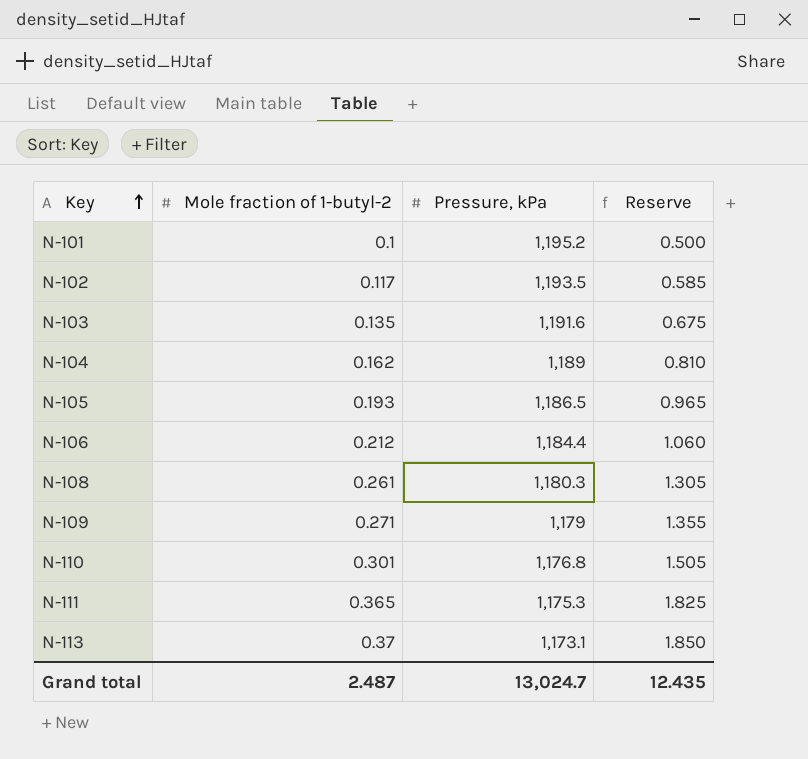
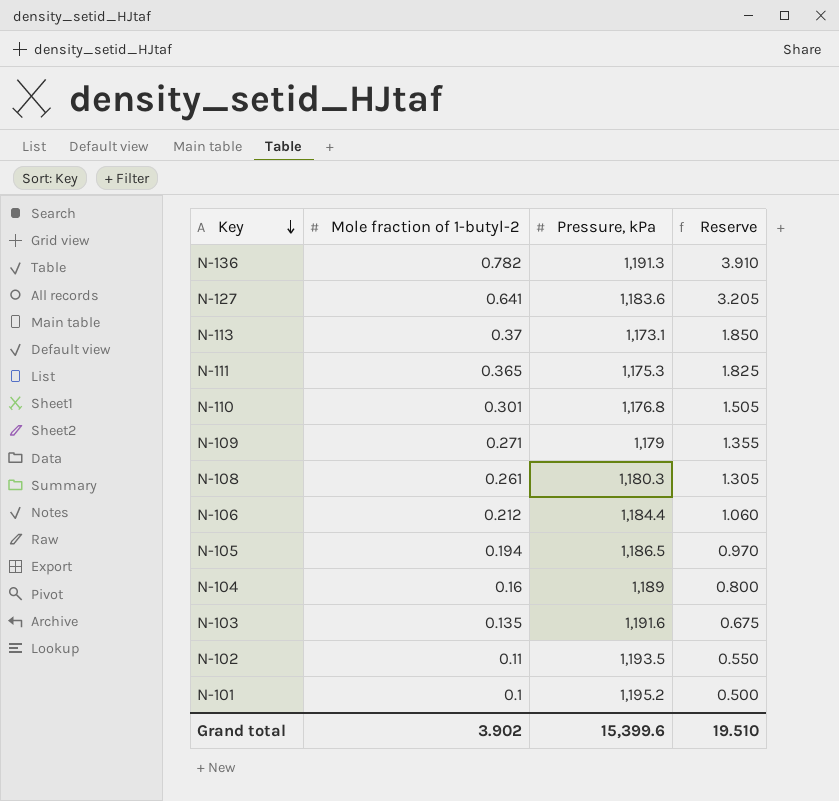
row order: Key ascending -> Key descending
row N-136: none -> 0.782 | 1,191.3 | 3.910
row N-127: none -> 0.641 | 1,183.6 | 3.205
N-105 | Mole fraction of 1-butyl-2: 0.193 -> 0.194
N-105 | Reserve: 0.965 -> 0.970
N-104 | Mole fraction of 1-butyl-2: 0.162 -> 0.16
N-104 | Reserve: 0.810 -> 0.800
N-102 | Mole fraction of 1-butyl-2: 0.117 -> 0.11
N-102 | Reserve: 0.585 -> 0.550
Grand total | Mole fraction of 1-butyl-2: 2.487 -> 3.902
Grand total | Pressure, kPa: 13,024.7 -> 15,399.6
Grand total | Reserve: 12.435 -> 19.510

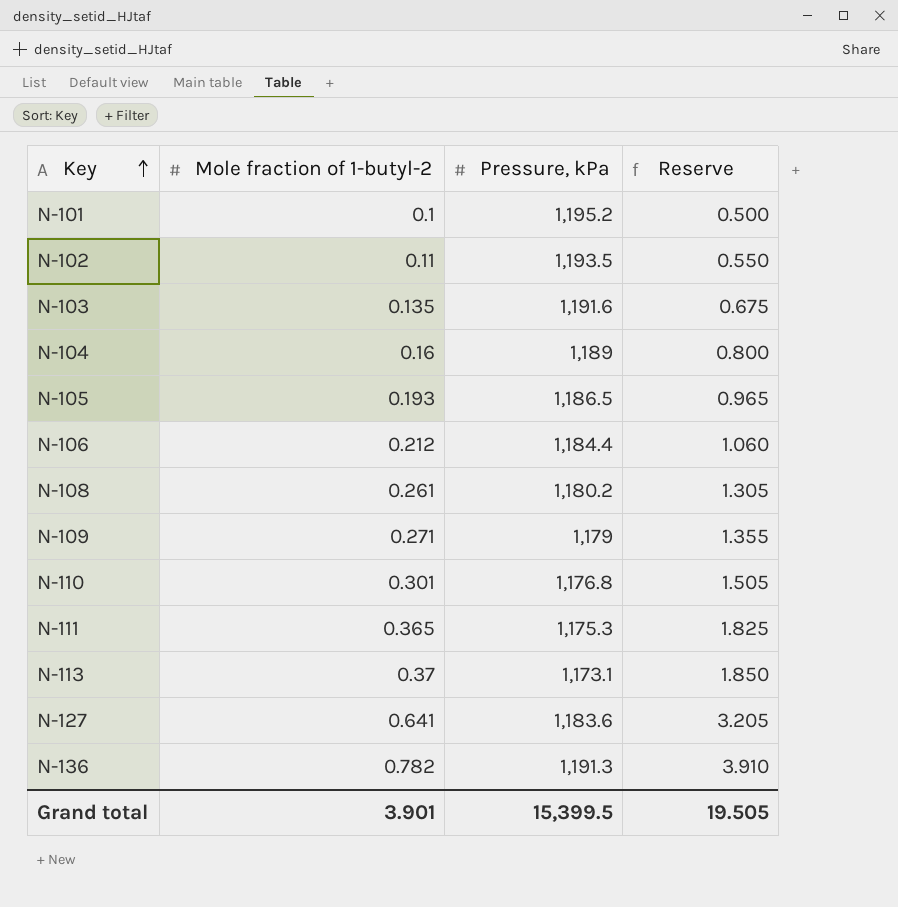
row order: Key descending -> Key ascending
N-105 | Mole fraction of 1-butyl-2: 0.194 -> 0.193
N-105 | Reserve: 0.970 -> 0.965
N-108 | Pressure, kPa: 1,180.3 -> 1,180.2
Grand total | Mole fraction of 1-butyl-2: 3.902 -> 3.901
Grand total | Pressure, kPa: 15,399.6 -> 15,399.5
Grand total | Reserve: 19.510 -> 19.505

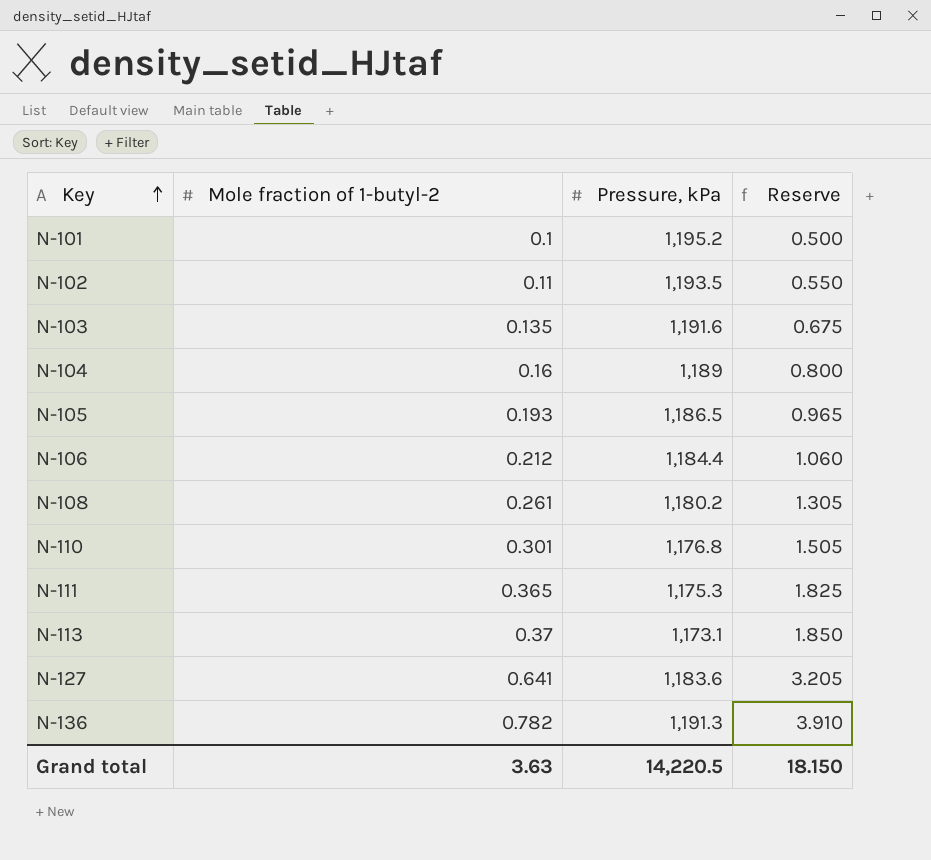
row N-109: 0.271 | 1,179 | 1.355 -> none
Grand total | Mole fraction of 1-butyl-2: 3.901 -> 3.63
Grand total | Pressure, kPa: 15,399.5 -> 14,220.5
Grand total | Reserve: 19.505 -> 18.150

